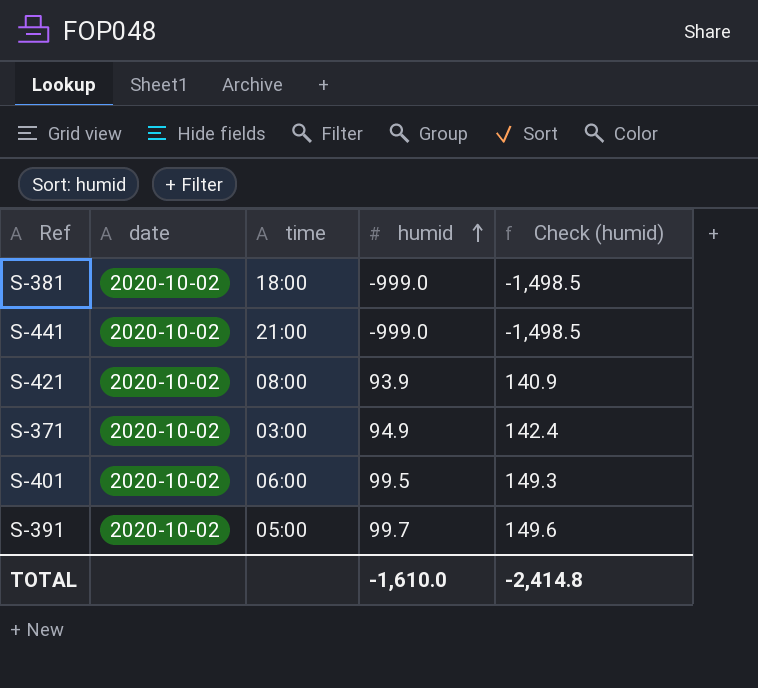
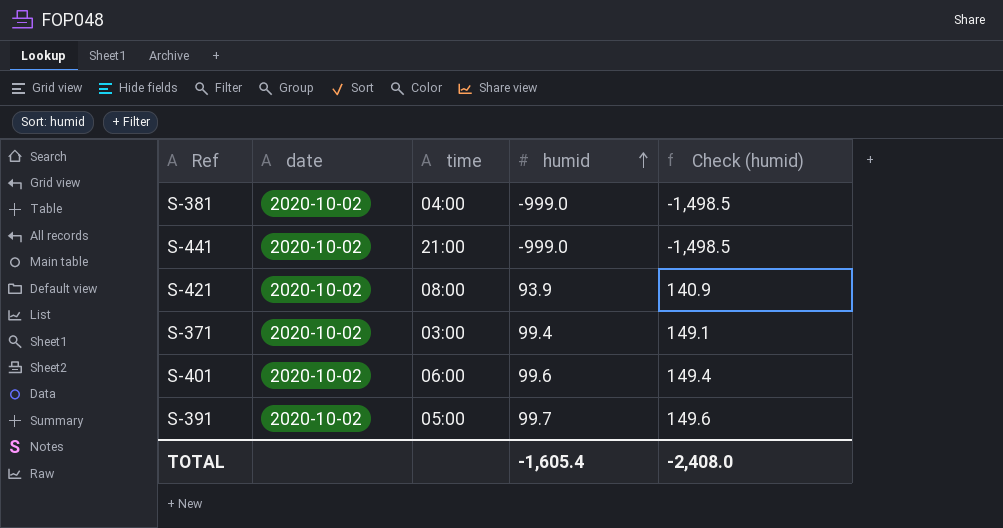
S-381 | time: 18:00 -> 04:00
S-371 | humid: 94.9 -> 99.4
S-371 | Check (humid): 142.4 -> 149.1
S-401 | humid: 99.5 -> 99.6
S-401 | Check (humid): 149.3 -> 149.4
TOTAL | humid: -1,610.0 -> -1,605.4
TOTAL | Check (humid): -2,414.8 -> -2,408.0

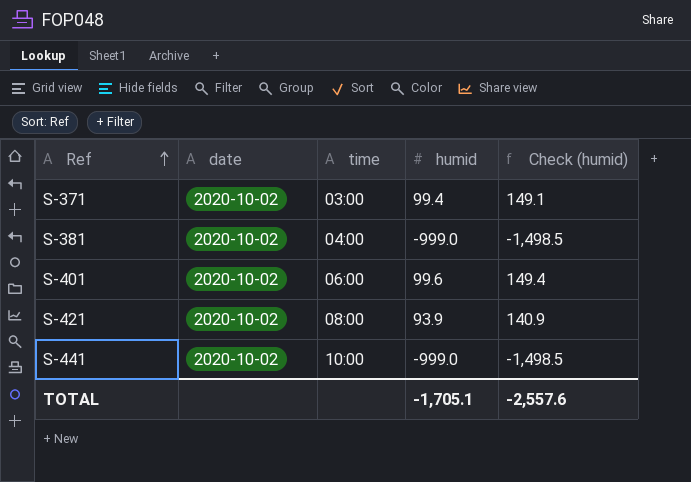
row order: humid ascending -> Ref ascending
row S-391: 2020-10-02 | 05:00 | 99.7 | 149.6 -> none
S-441 | time: 21:00 -> 10:00
TOTAL | humid: -1,605.4 -> -1,705.1
TOTAL | Check (humid): -2,408.0 -> -2,557.6

